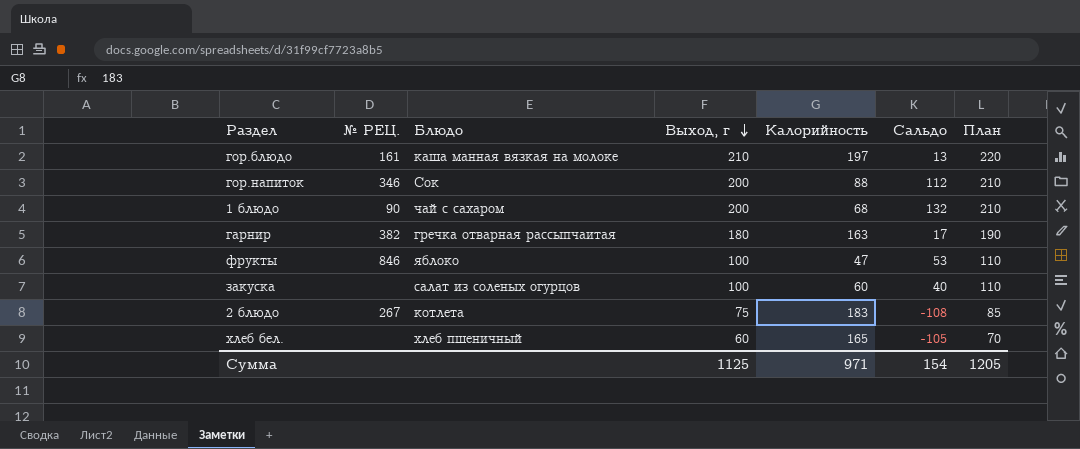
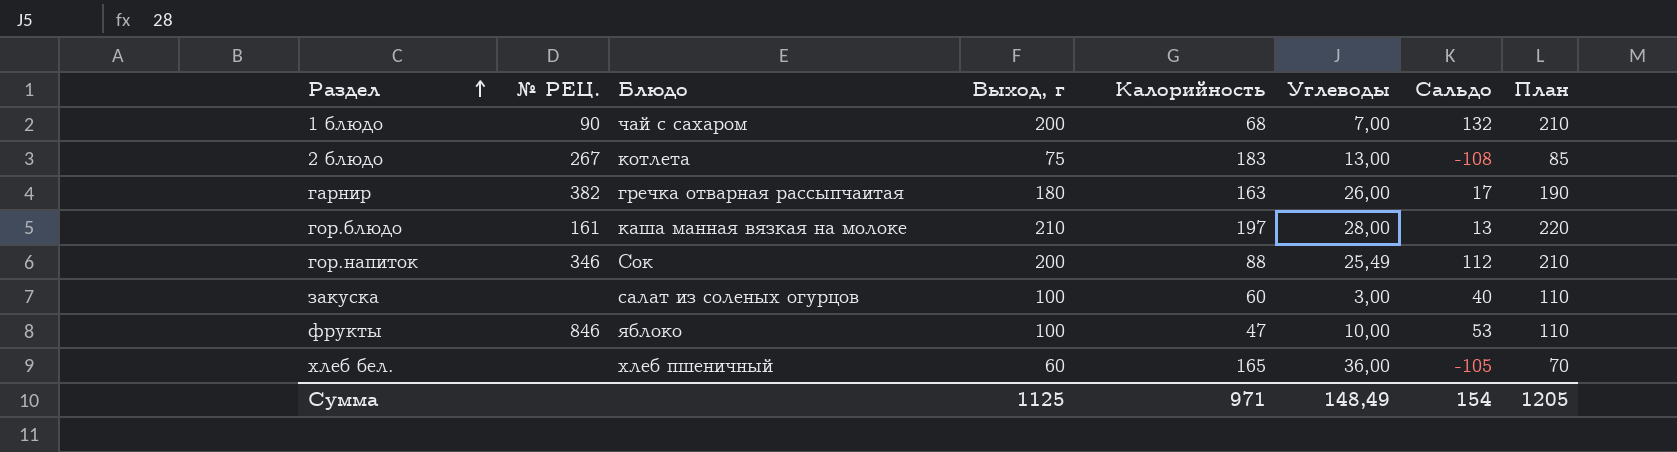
row order: Выход, г descending -> Раздел ascending
column Углеводы | position: none -> 6

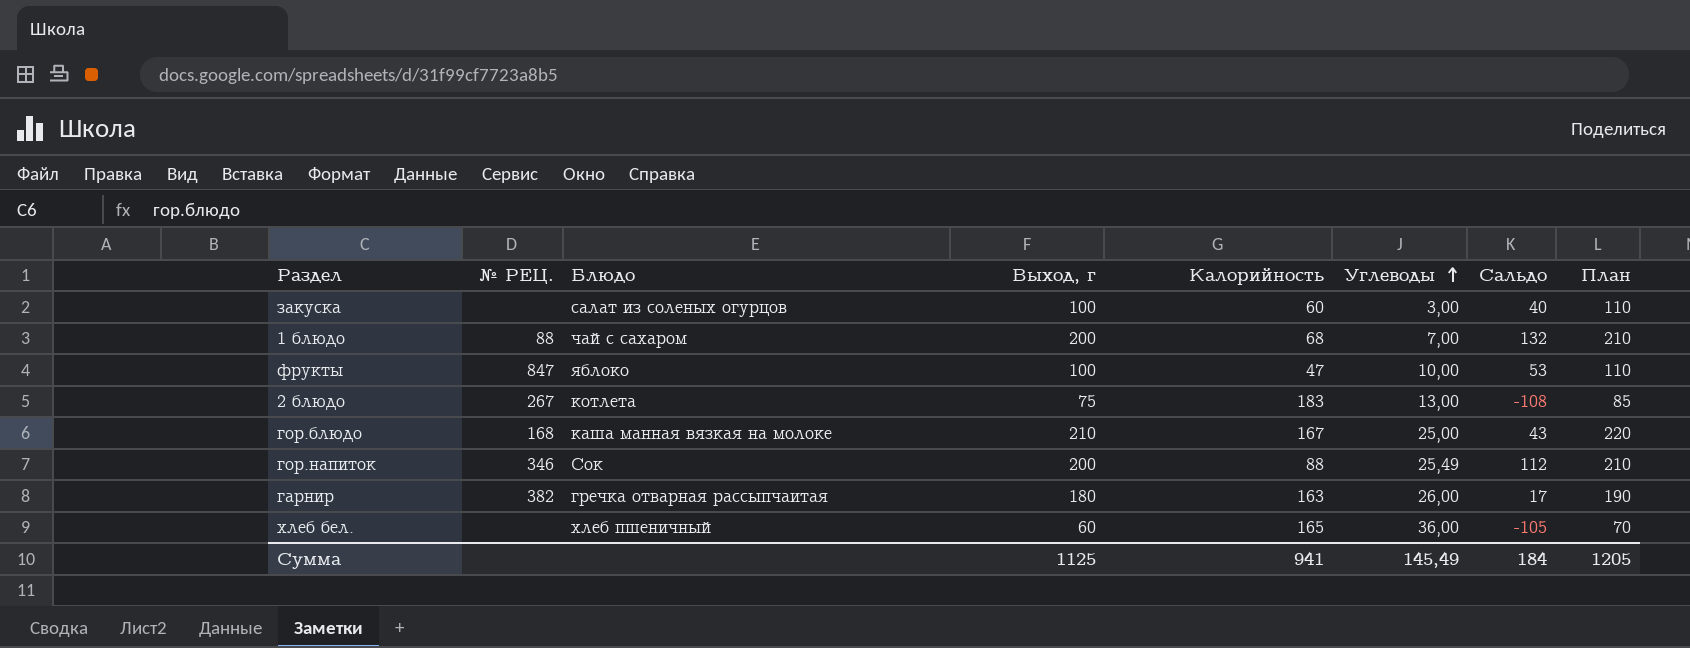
row order: Раздел ascending -> Углеводы ascending
1 блюдо | № РЕЦ.: 90 -> 88
фрукты | № РЕЦ.: 846 -> 847
гор.блюдо | № РЕЦ.: 161 -> 168
гор.блюдо | Калорийность: 197 -> 167
гор.блюдо | Углеводы: 28,00 -> 25,00
гор.блюдо | Сальдо: 13 -> 43
Сумма | Калорийность: 971 -> 941
Сумма | Углеводы: 148,49 -> 145,49
Сумма | Сальдо: 154 -> 184

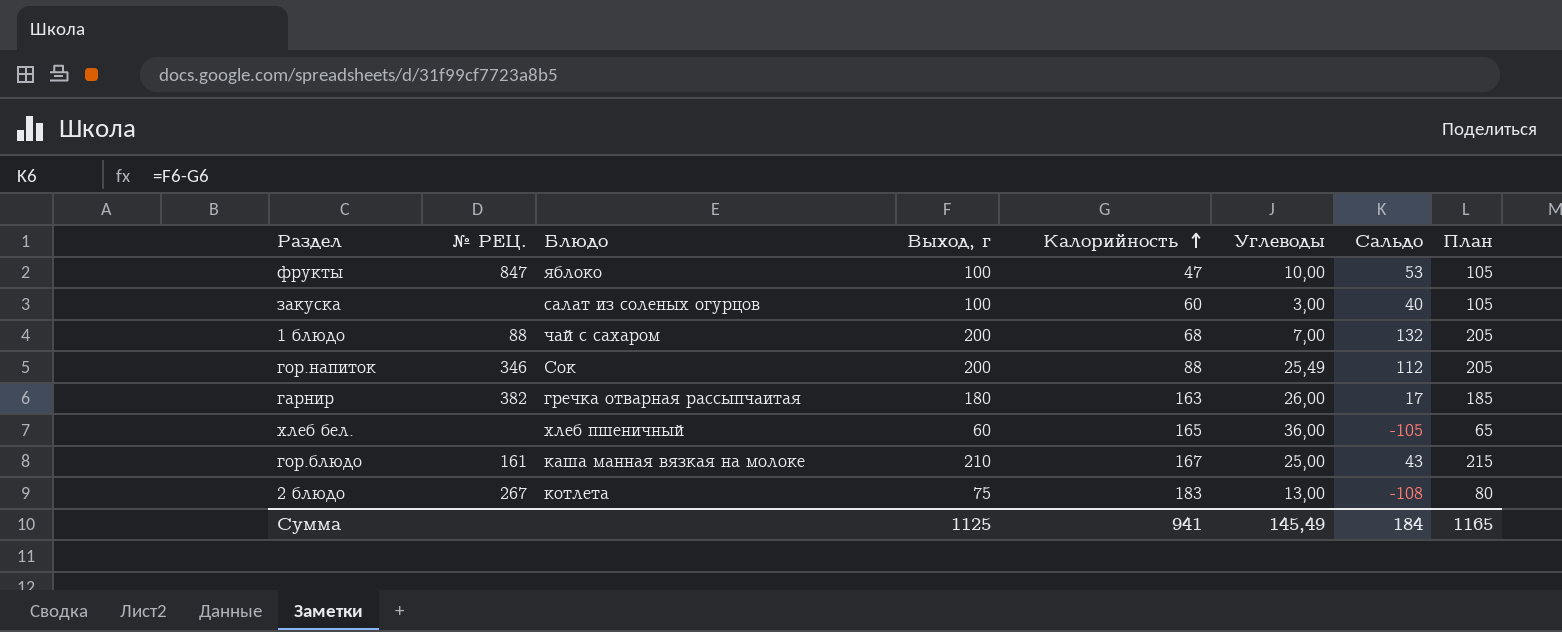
row order: Углеводы ascending -> Калорийность ascending
column План | formula: [Выход, г] + 10 -> [Выход, г] + 5
гор.блюдо | № РЕЦ.: 168 -> 161
Сумма | План: 1205 -> 1165

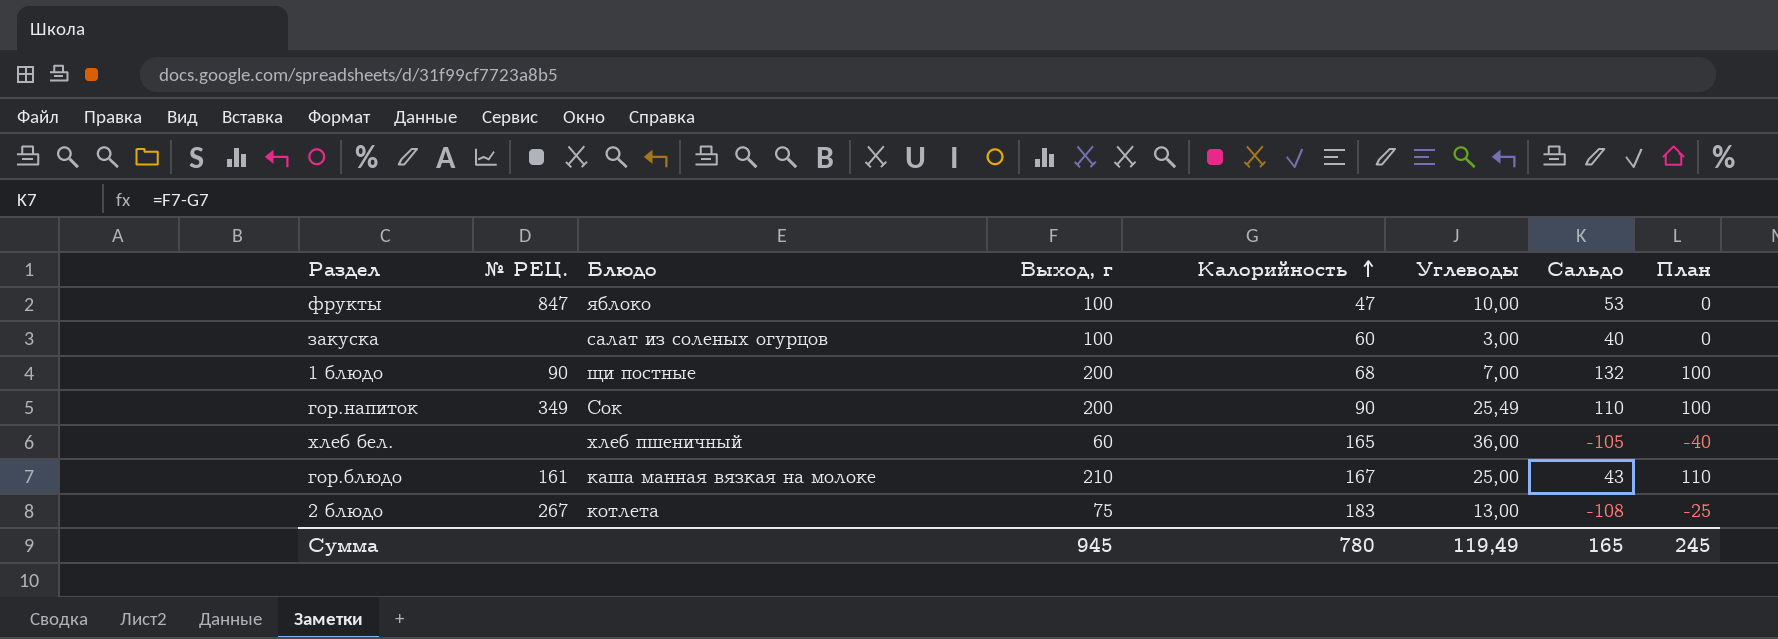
column План | formula: [Выход, г] + 5 -> [Выход, г] - 100
row гарнир: 382 | гречка отварная рассыпчаитая | 180 | 163 | 26,00 | 17 | 185 -> none
1 блюдо | № РЕЦ.: 88 -> 90
1 блюдо | Блюдо: чай с сахаром -> щи постные
гор.напиток | № РЕЦ.: 346 -> 349
гор.напиток | Калорийность: 88 -> 90
гор.напиток | Сальдо: 112 -> 110
Сумма | Выход, г: 1125 -> 945
Сумма | Калорийность: 941 -> 780
Сумма | Углеводы: 145,49 -> 119,49
Сумма | Сальдо: 184 -> 165
Сумма | План: 1165 -> 245

